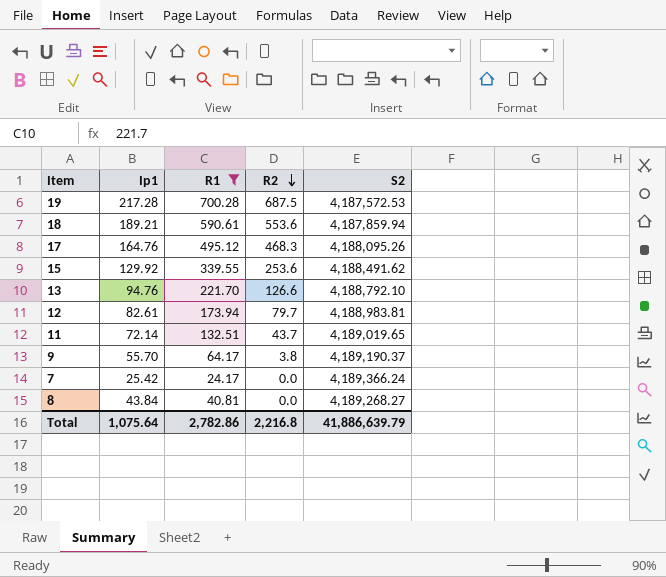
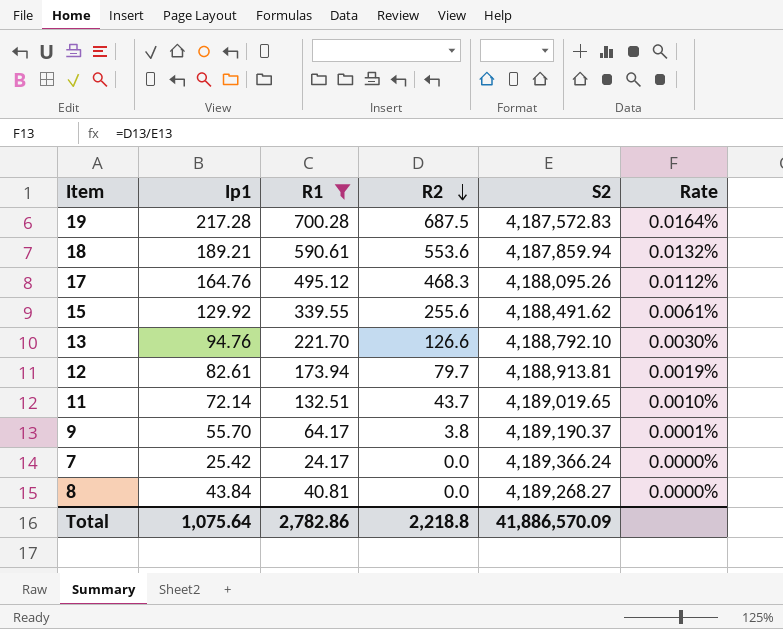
column Rate | formula: none -> [R2] / [S2]
19 | S2: 4,187,572.53 -> 4,187,572.83
15 | R2: 253.6 -> 255.6
12 | S2: 4,188,983.81 -> 4,188,913.81
Total | R2: 2,216.8 -> 2,218.8
Total | S2: 41,886,639.79 -> 41,886,570.09

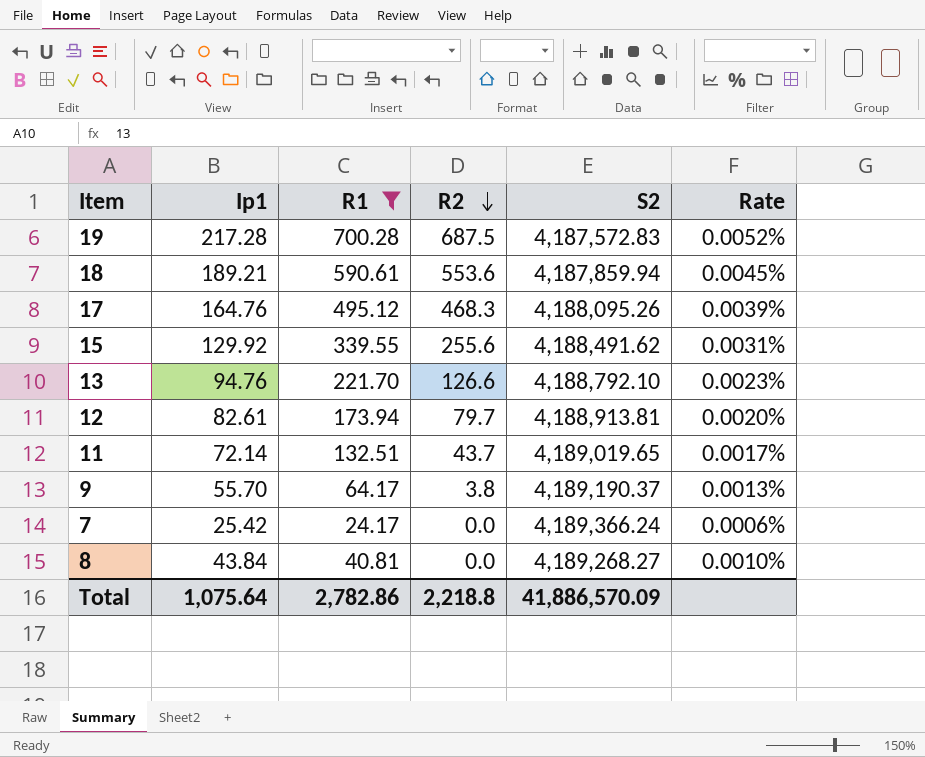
column Rate | formula: [R2] / [S2] -> [Ip1] / [S2]

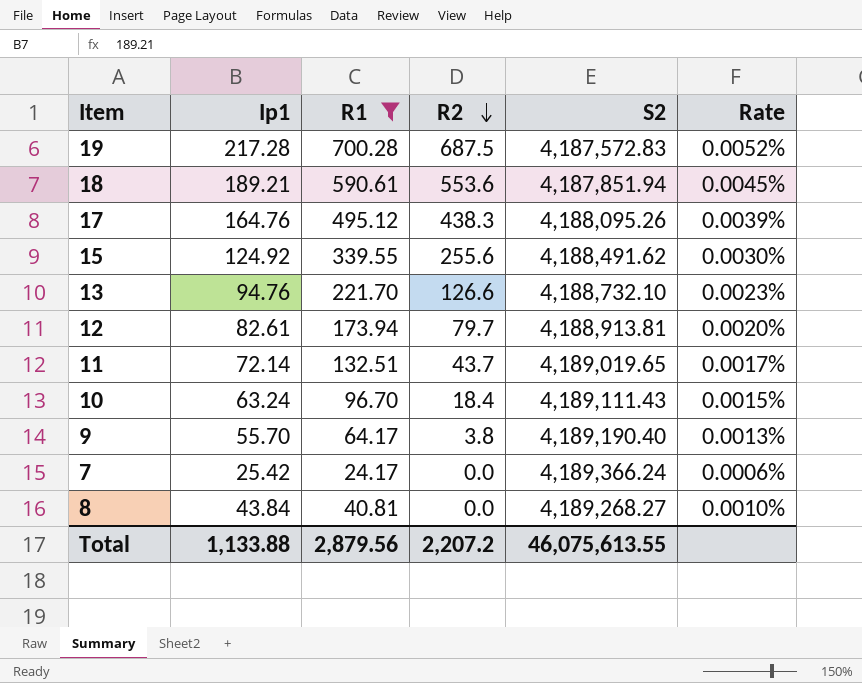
18 | S2: 4,187,859.94 -> 4,187,851.94
17 | R2: 468.3 -> 438.3
15 | Ip1: 129.92 -> 124.92
15 | Rate: 0.0031% -> 0.0030%
13 | S2: 4,188,792.10 -> 4,188,732.10
row 10: none -> 63.24 | 96.70 | 18.4 | 4,189,111.43 | 0.0015%
9 | S2: 4,189,190.37 -> 4,189,190.40
Total | Ip1: 1,075.64 -> 1,133.88
Total | R1: 2,782.86 -> 2,879.56
Total | R2: 2,218.8 -> 2,207.2
Total | S2: 41,886,570.09 -> 46,075,613.55

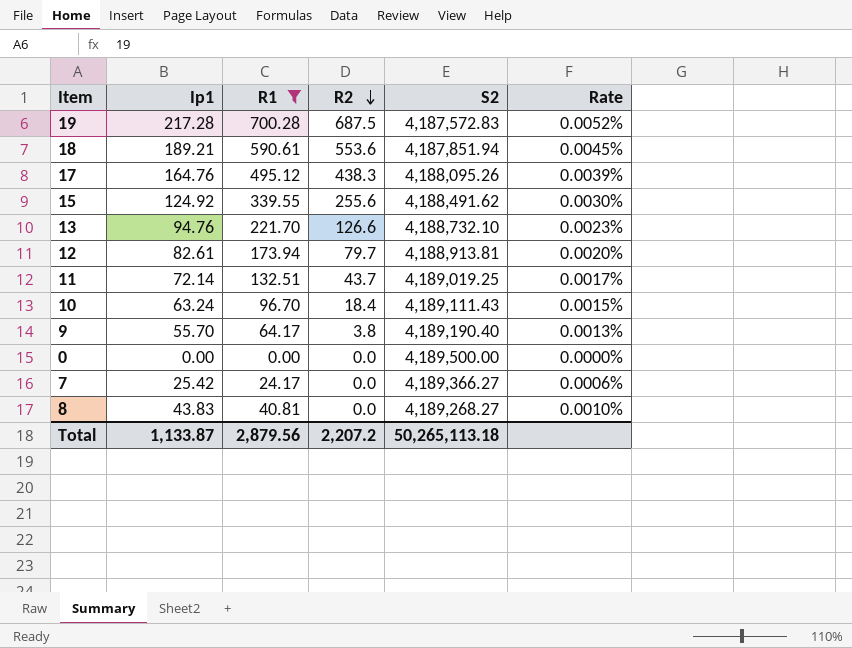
11 | S2: 4,189,019.65 -> 4,189,019.25
row 0: none -> 0.00 | 0.00 | 0.0 | 4,189,500.00 | 0.0000%
7 | S2: 4,189,366.24 -> 4,189,366.27
8 | Ip1: 43.84 -> 43.83
Total | Ip1: 1,133.88 -> 1,133.87
Total | S2: 46,075,613.55 -> 50,265,113.18

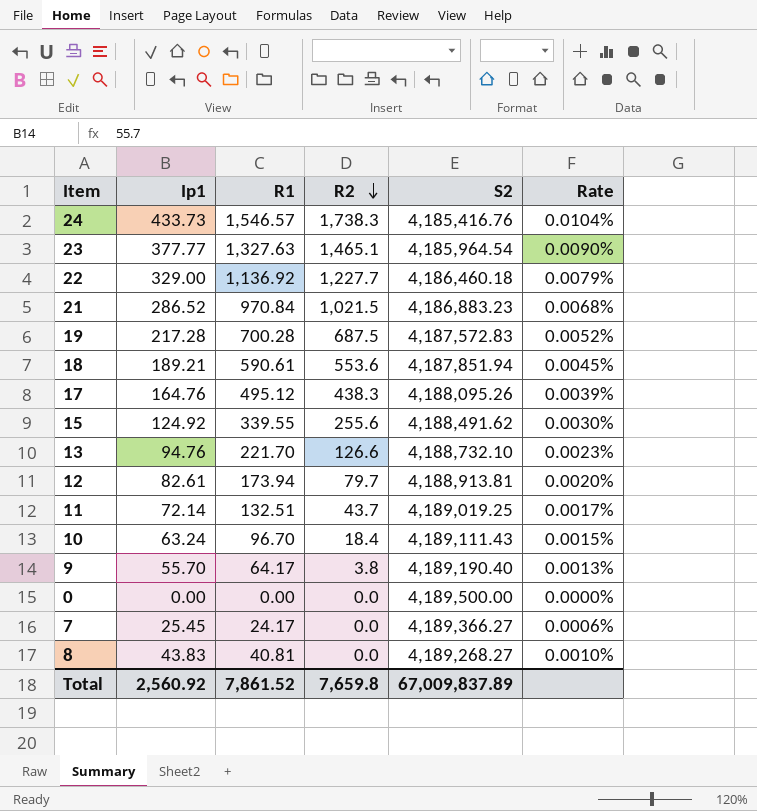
filter: R1 <= 700.28 -> none
7 | Ip1: 25.42 -> 25.45
Total | Ip1: 1,133.87 -> 2,560.92
Total | R1: 2,879.56 -> 7,861.52
Total | R2: 2,207.2 -> 7,659.8
Total | S2: 50,265,113.18 -> 67,009,837.89

